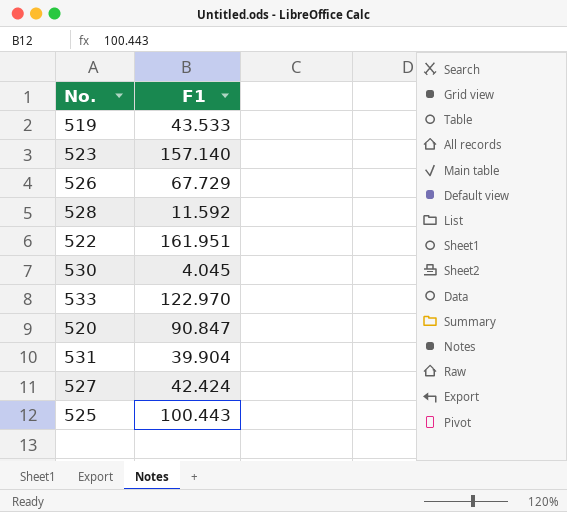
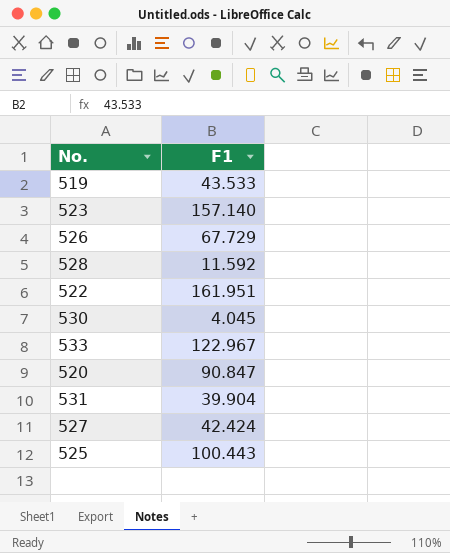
533 | F1: 122.970 -> 122.967

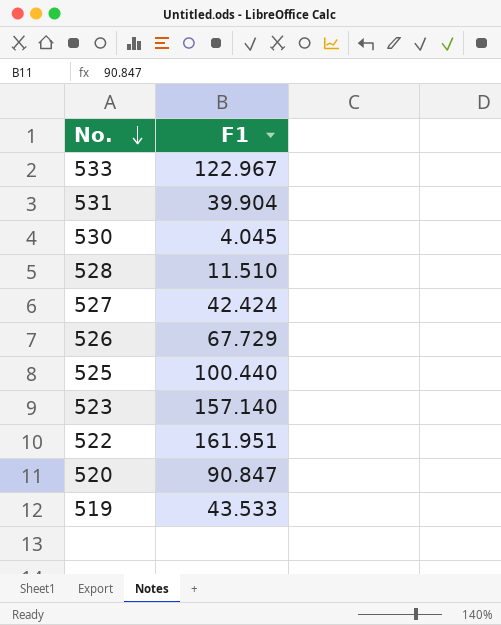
row order: none -> No. descending
528 | F1: 11.592 -> 11.510
525 | F1: 100.443 -> 100.440

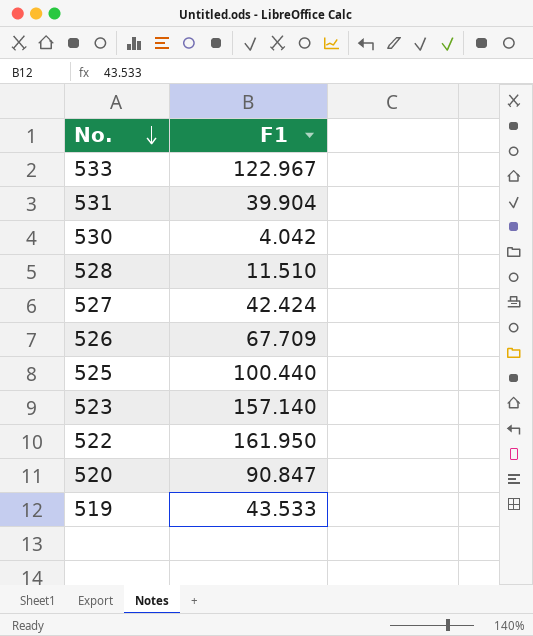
530 | F1: 4.045 -> 4.042
526 | F1: 67.729 -> 67.709
522 | F1: 161.951 -> 161.950

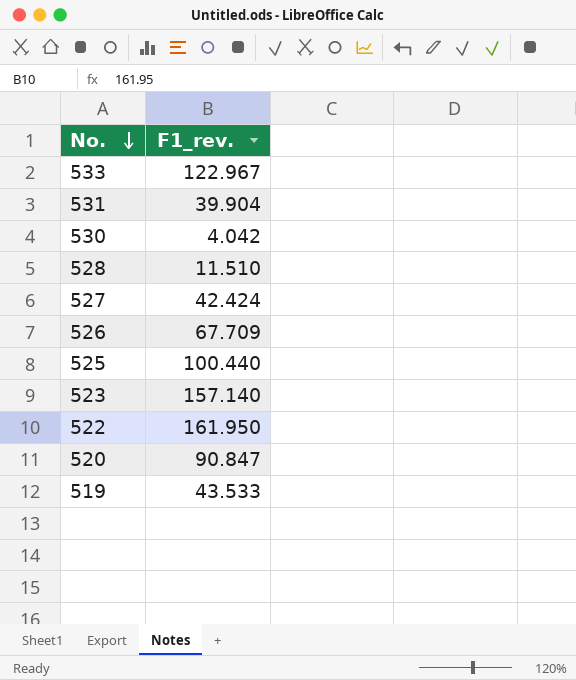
column name: F1 -> F1_rev.

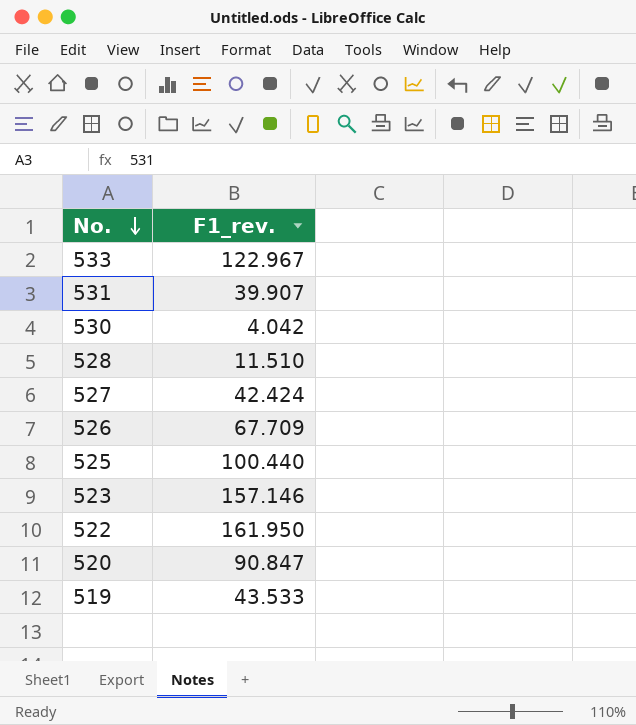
531 | F1_rev.: 39.904 -> 39.907
523 | F1_rev.: 157.140 -> 157.146

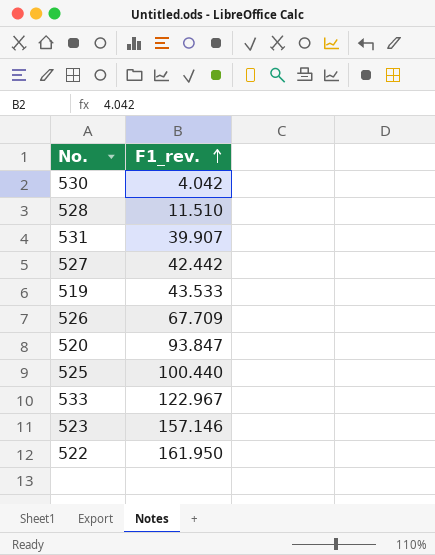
row order: No. descending -> F1_rev. ascending
527 | F1_rev.: 42.424 -> 42.442
520 | F1_rev.: 90.847 -> 93.847

